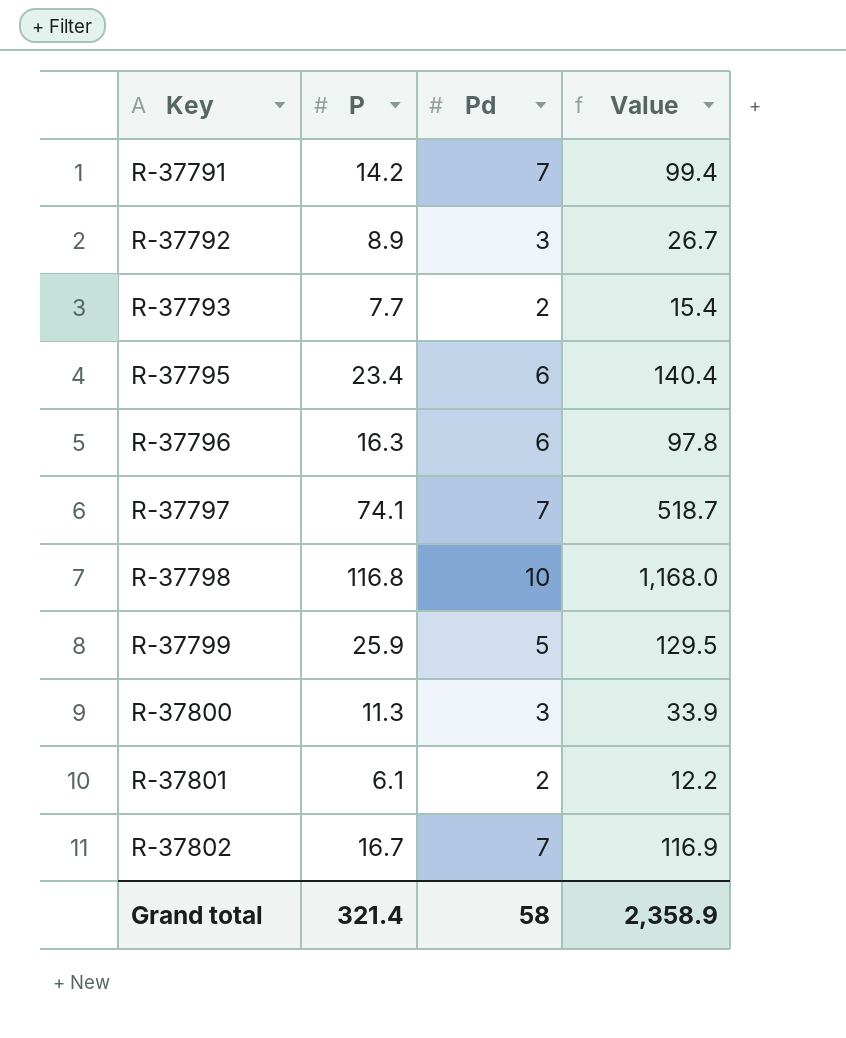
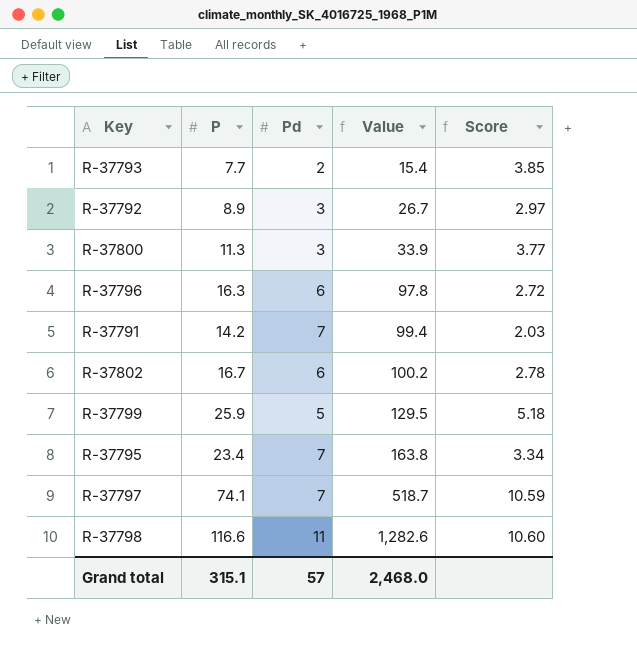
row order: Key ascending -> Value ascending
column Score | formula: none -> [P] / [Pd]
row R-37801: 6.1 | 2 | 12.2 -> none
R-37802 | Pd: 7 -> 6
R-37802 | Value: 116.9 -> 100.2
R-37795 | Pd: 6 -> 7
R-37795 | Value: 140.4 -> 163.8
R-37798 | P: 116.8 -> 116.6
R-37798 | Pd: 10 -> 11
R-37798 | Value: 1,168.0 -> 1,282.6
Grand total | P: 321.4 -> 315.1
Grand total | Pd: 58 -> 57
Grand total | Value: 2,358.9 -> 2,468.0

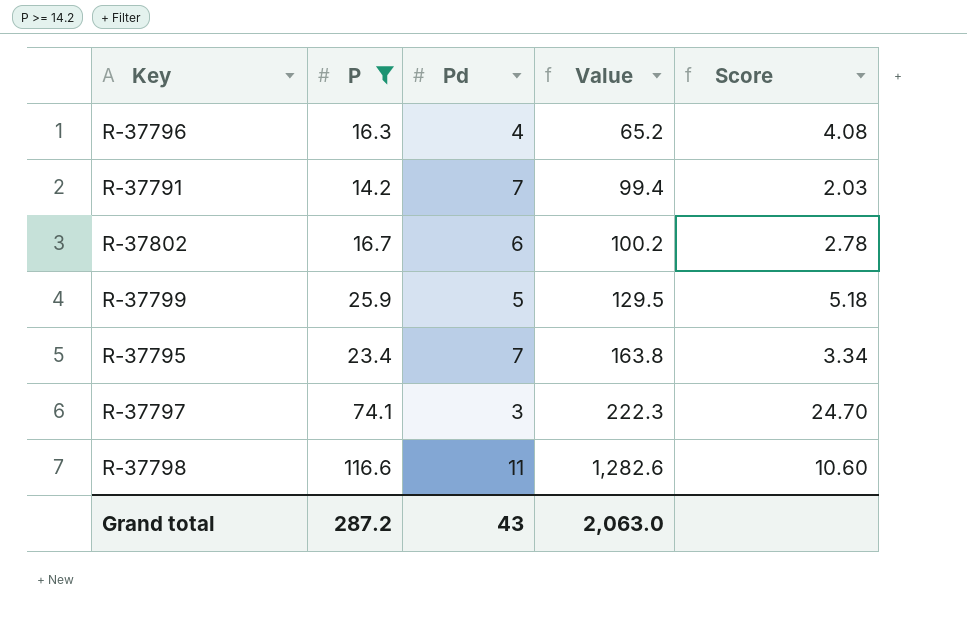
filter: none -> P >= 14.2
R-37796 | Pd: 6 -> 4
R-37796 | Value: 97.8 -> 65.2
R-37796 | Score: 2.72 -> 4.08
R-37797 | Pd: 7 -> 3
R-37797 | Value: 518.7 -> 222.3
R-37797 | Score: 10.59 -> 24.70
Grand total | P: 315.1 -> 287.2
Grand total | Pd: 57 -> 43
Grand total | Value: 2,468.0 -> 2,063.0

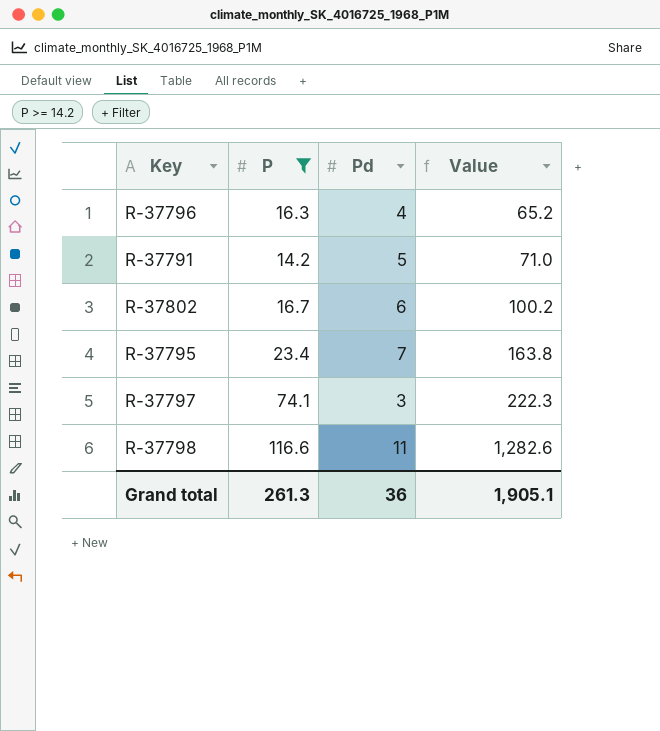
column Score | formula: [P] / [Pd] -> none
row R-37799: 25.9 | 5 | 129.5 | 5.18 -> none
R-37791 | Pd: 7 -> 5
R-37791 | Value: 99.4 -> 71.0
Grand total | P: 287.2 -> 261.3
Grand total | Pd: 43 -> 36
Grand total | Value: 2,063.0 -> 1,905.1

